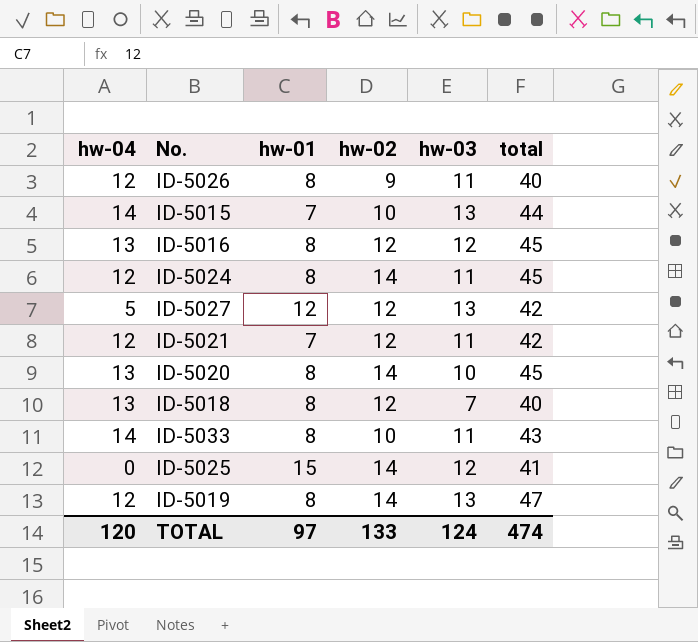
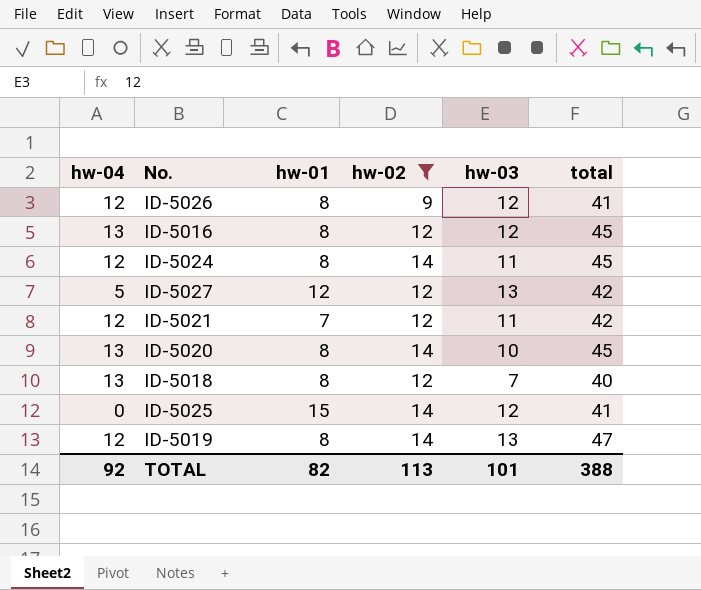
filter: none -> hw-02 != 10
ID-5026 | hw-03: 11 -> 12
ID-5026 | total: 40 -> 41
TOTAL | hw-04: 120 -> 92
TOTAL | hw-01: 97 -> 82
TOTAL | hw-02: 133 -> 113
TOTAL | hw-03: 124 -> 101
TOTAL | total: 474 -> 388

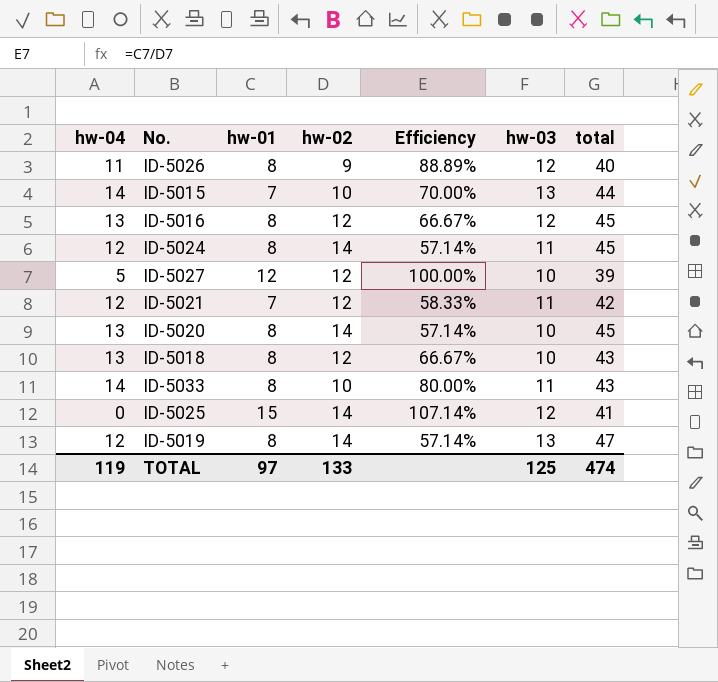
filter: hw-02 != 10 -> none
column Efficiency | formula: none -> [hw-01] / [hw-02]
ID-5026 | hw-04: 12 -> 11
ID-5026 | total: 41 -> 40
ID-5027 | hw-03: 13 -> 10
ID-5027 | total: 42 -> 39
ID-5018 | hw-03: 7 -> 10
ID-5018 | total: 40 -> 43
TOTAL | hw-04: 92 -> 119
TOTAL | hw-01: 82 -> 97
TOTAL | hw-02: 113 -> 133
TOTAL | hw-03: 101 -> 125
TOTAL | total: 388 -> 474

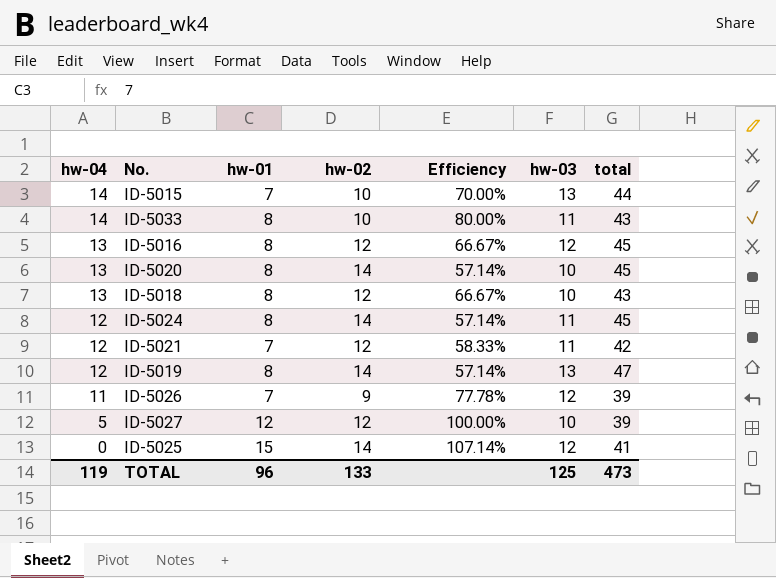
row order: none -> hw-04 descending
ID-5026 | hw-01: 8 -> 7
ID-5026 | Efficiency: 88.89% -> 77.78%
ID-5026 | total: 40 -> 39
TOTAL | hw-01: 97 -> 96
TOTAL | total: 474 -> 473

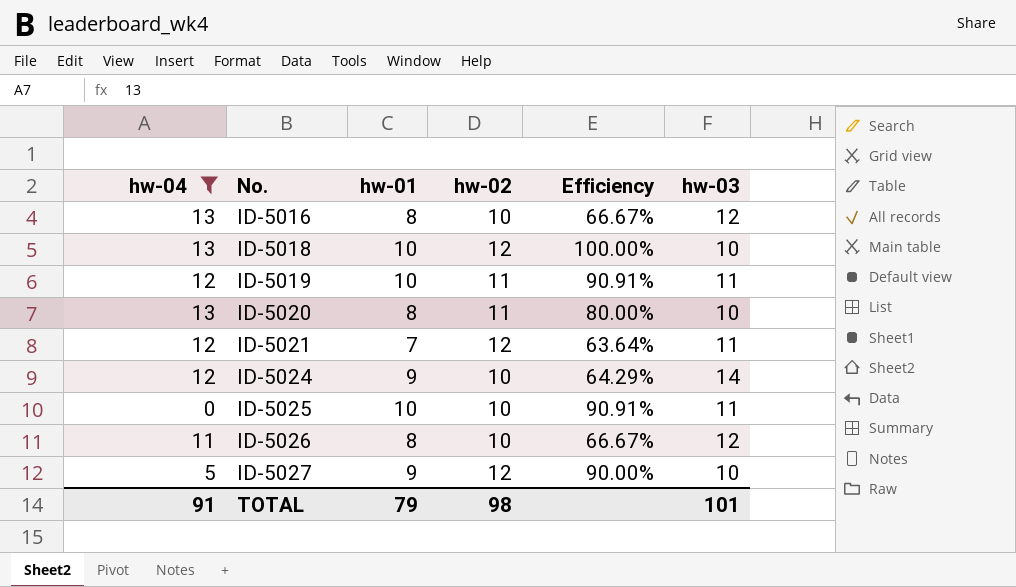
filter: none -> hw-04 != 14
row order: hw-04 descending -> No. ascending
column total | formula: [hw-04] + [hw-01] + [hw-02] + [hw-03] -> none
column Efficiency | formula: [hw-01] / [hw-02] -> [hw-01] / [hw-03]
ID-5016 | hw-02: 12 -> 10
ID-5018 | hw-01: 8 -> 10
ID-5019 | hw-01: 8 -> 10
ID-5019 | hw-02: 14 -> 11
ID-5019 | hw-03: 13 -> 11
ID-5020 | hw-02: 14 -> 11
ID-5024 | hw-01: 8 -> 9
ID-5024 | hw-02: 14 -> 10
ID-5024 | hw-03: 11 -> 14
ID-5025 | hw-01: 15 -> 10
ID-5025 | hw-02: 14 -> 10
ID-5025 | hw-03: 12 -> 11
ID-5026 | hw-01: 7 -> 8
ID-5026 | hw-02: 9 -> 10
ID-5027 | hw-01: 12 -> 9
TOTAL | hw-04: 119 -> 91
TOTAL | hw-01: 96 -> 79
TOTAL | hw-02: 133 -> 98
TOTAL | hw-03: 125 -> 101

